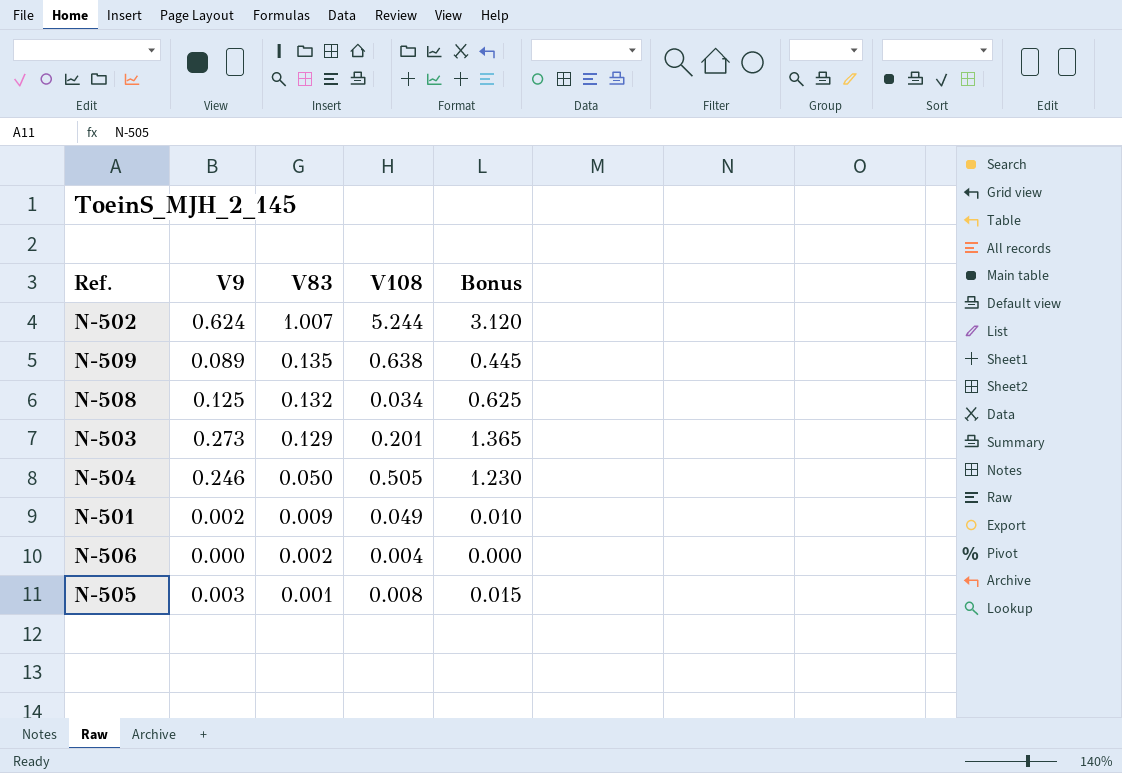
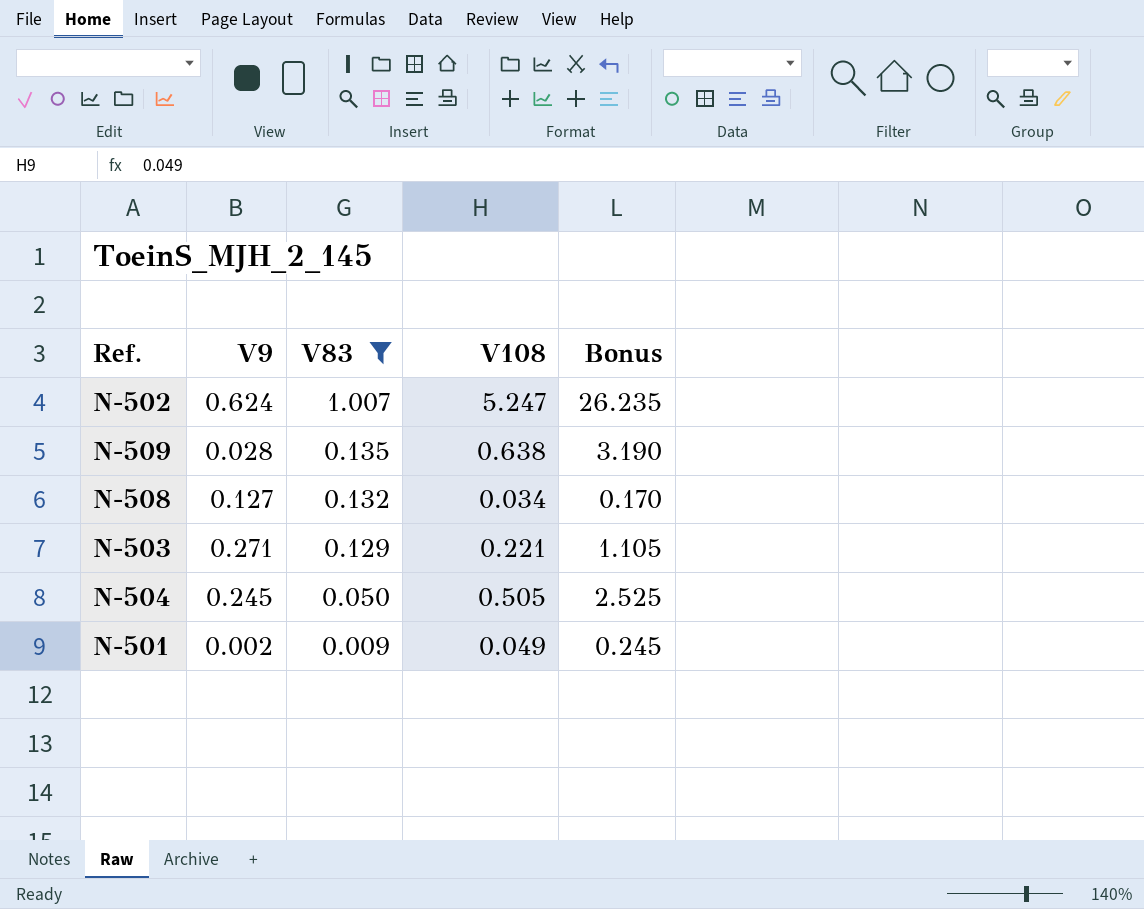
filter: none -> V83 >= 0.009
column Bonus | formula: [V9] * 5 -> [V108] * 5
N-502 | V108: 5.244 -> 5.247
N-509 | V9: 0.089 -> 0.028
N-508 | V9: 0.125 -> 0.127
N-503 | V9: 0.273 -> 0.271
N-503 | V108: 0.201 -> 0.221
N-504 | V9: 0.246 -> 0.245

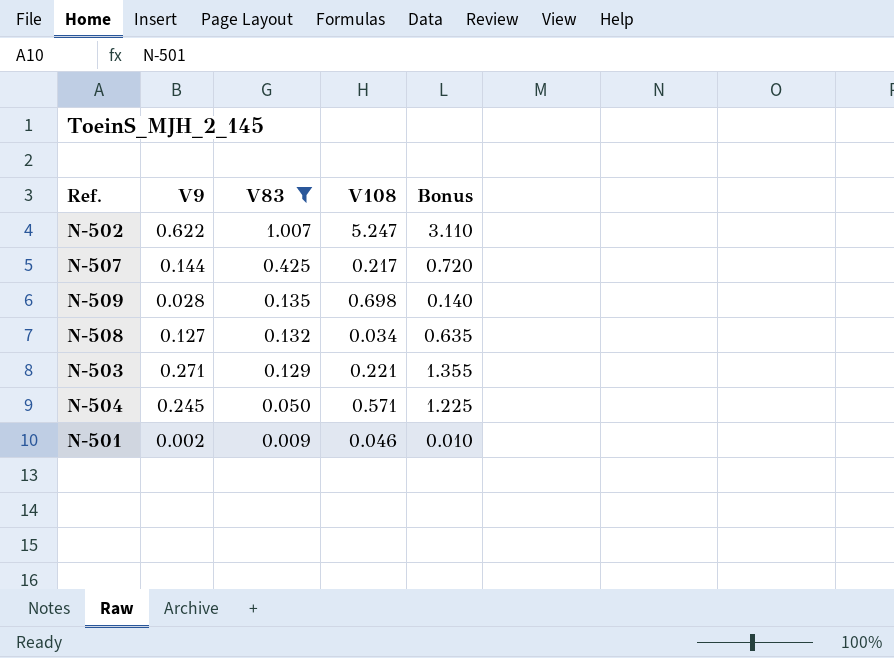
column Bonus | formula: [V108] * 5 -> [V9] * 5
N-502 | V9: 0.624 -> 0.622
row N-507: none -> 0.144 | 0.425 | 0.217 | 0.720
N-509 | V108: 0.638 -> 0.698
N-504 | V108: 0.505 -> 0.571
N-501 | V108: 0.049 -> 0.046

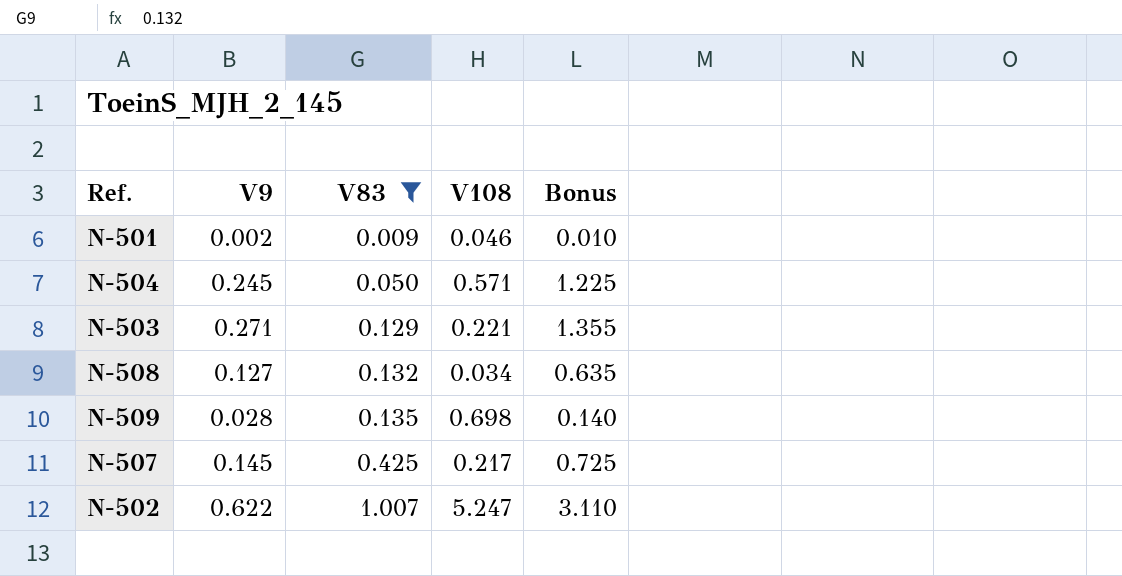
row order: V83 descending -> V83 ascending
N-507 | V9: 0.144 -> 0.145
N-507 | Bonus: 0.720 -> 0.725

